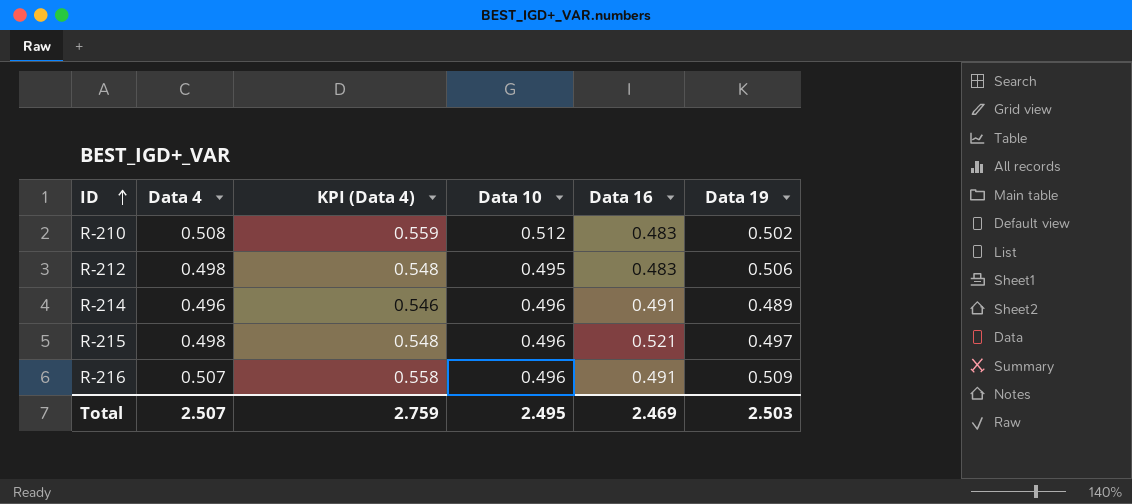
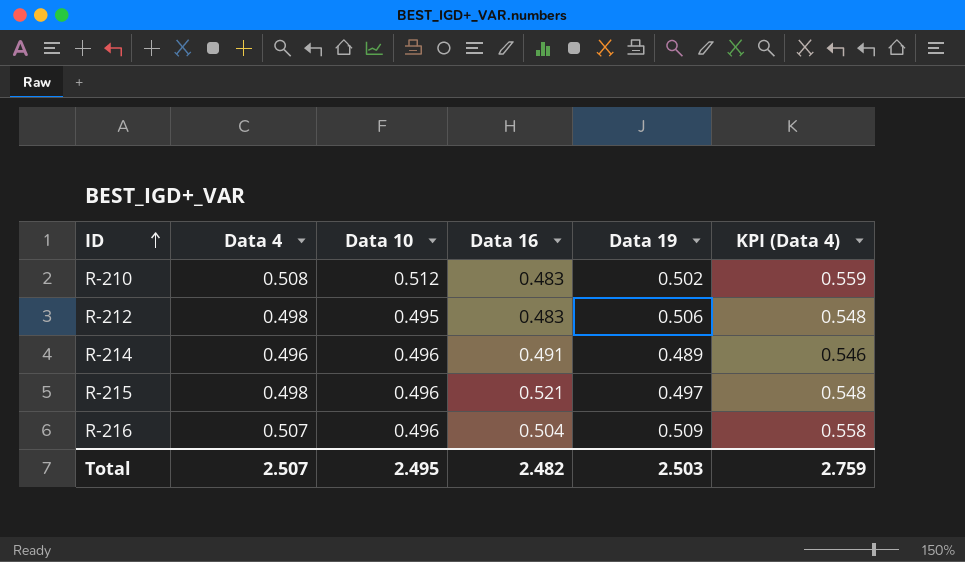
column KPI (Data 4) | position: 3 -> 6
R-216 | Data 16: 0.491 -> 0.504
Total | Data 16: 2.469 -> 2.482

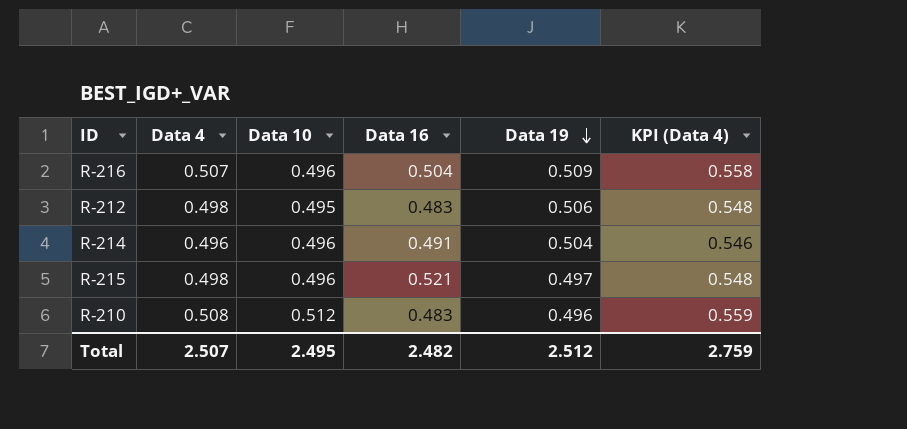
row order: ID ascending -> Data 19 descending
R-214 | Data 19: 0.489 -> 0.504
R-210 | Data 19: 0.502 -> 0.496
Total | Data 19: 2.503 -> 2.512

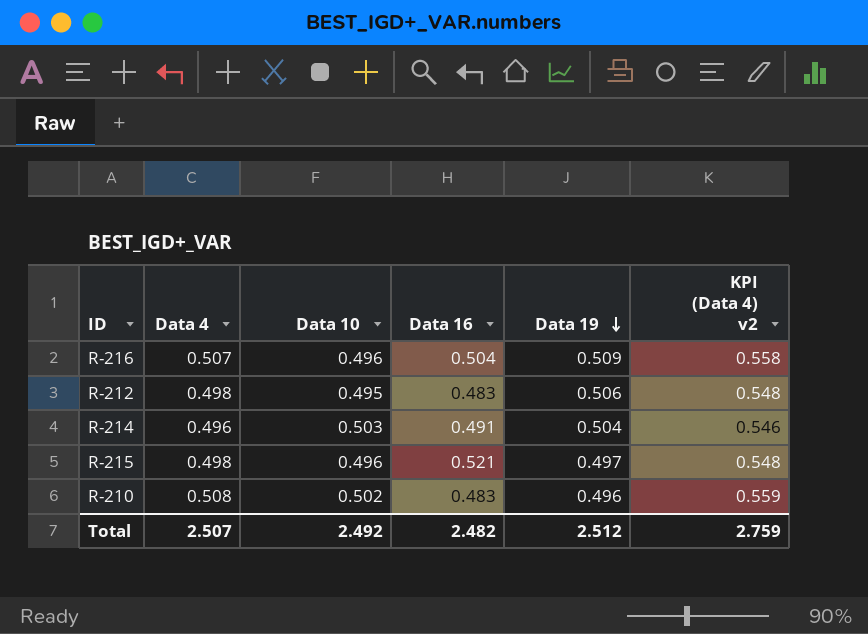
column name: KPI (Data 4) -> KPI (Data 4) v2
R-214 | Data 10: 0.496 -> 0.503
R-210 | Data 10: 0.512 -> 0.502
Total | Data 10: 2.495 -> 2.492

